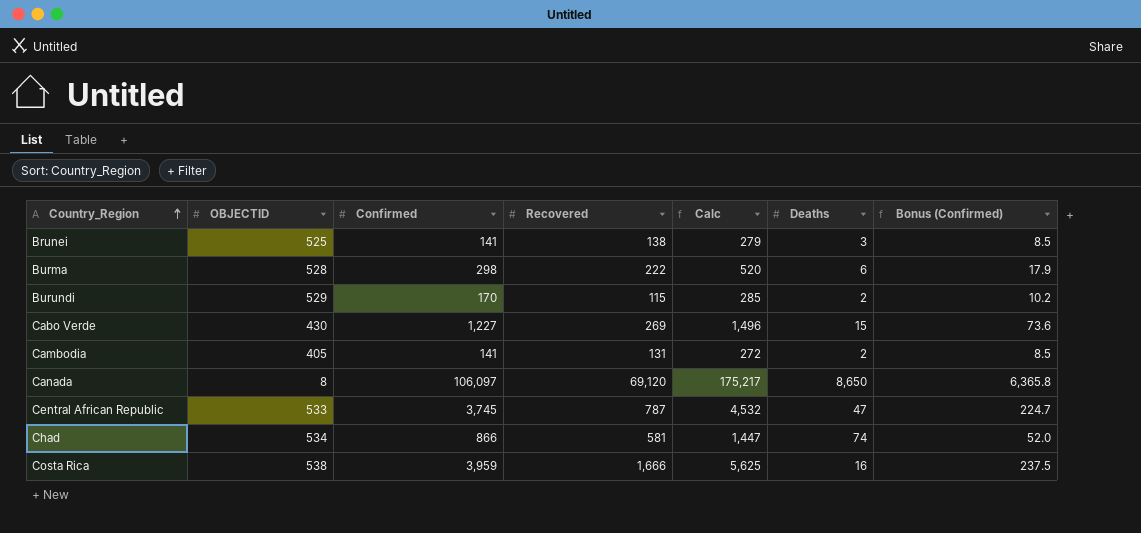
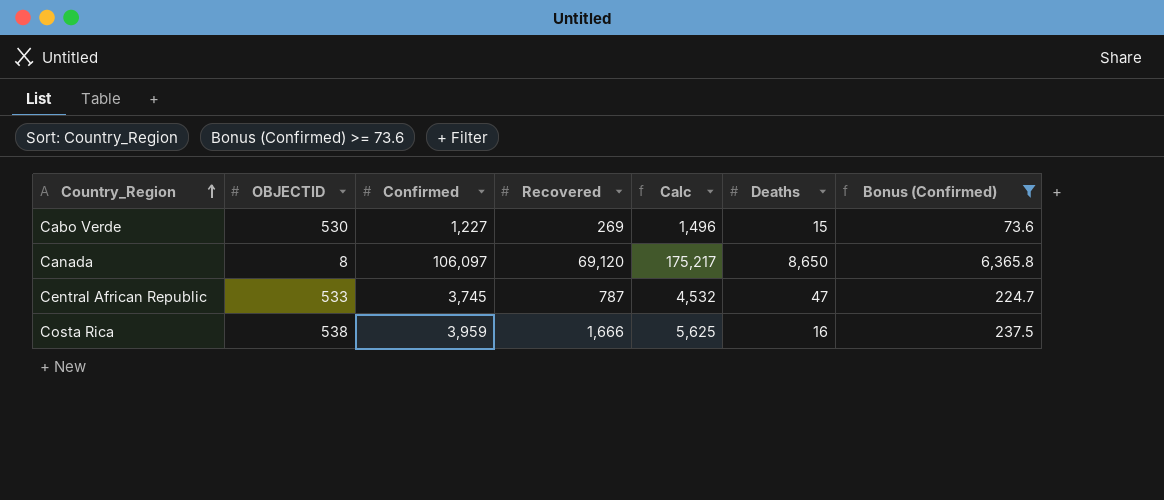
filter: none -> Bonus (Confirmed) >= 73.6
Cabo Verde | OBJECTID: 430 -> 530

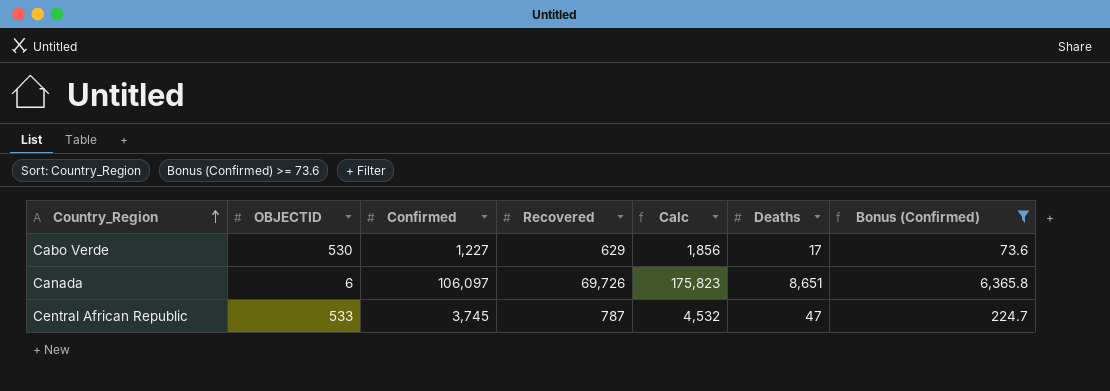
row Costa Rica: 538 | 3,959 | 1,666 | 5,625 | 16 | 237.5 -> none
Cabo Verde | Recovered: 269 -> 629
Cabo Verde | Calc: 1,496 -> 1,856
Cabo Verde | Deaths: 15 -> 17
Canada | OBJECTID: 8 -> 6
Canada | Recovered: 69,120 -> 69,726
Canada | Calc: 175,217 -> 175,823
Canada | Deaths: 8,650 -> 8,651

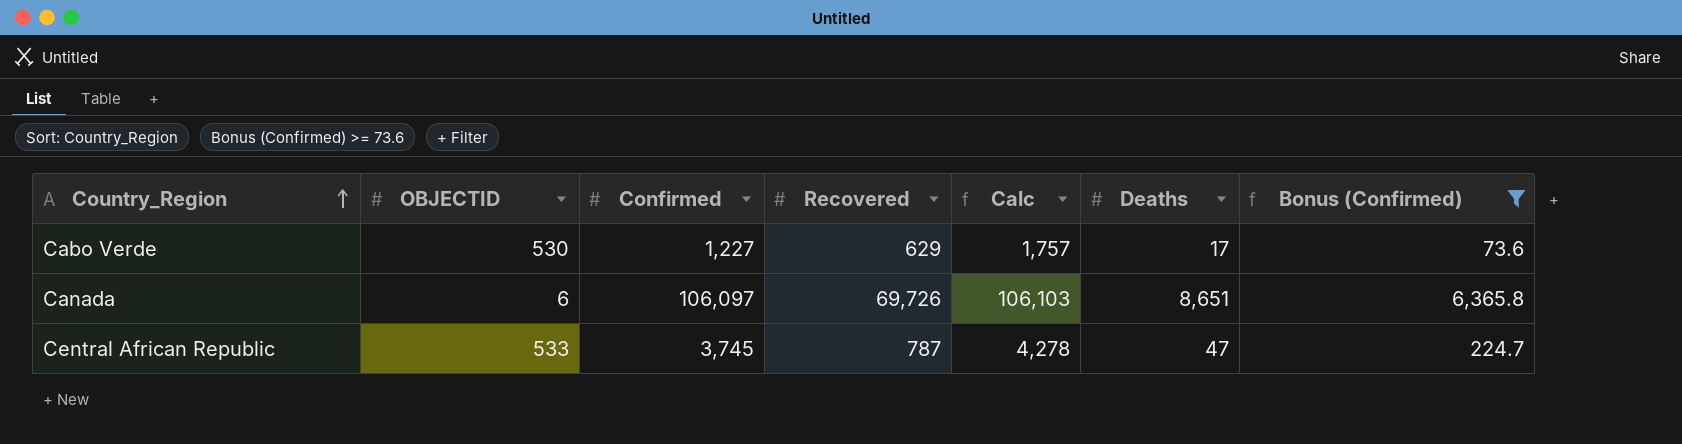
column Calc | formula: [Confirmed] + [Recovered] -> [OBJECTID] + [Confirmed]

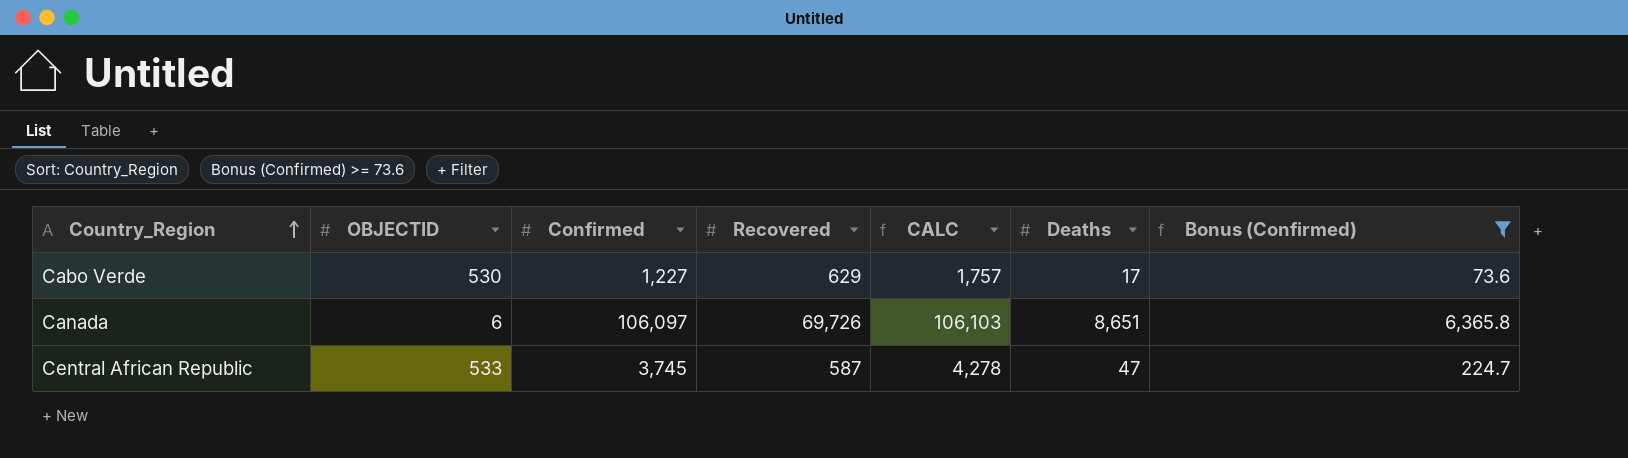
column name: Calc -> CALC
Central African Republic | Recovered: 787 -> 587

